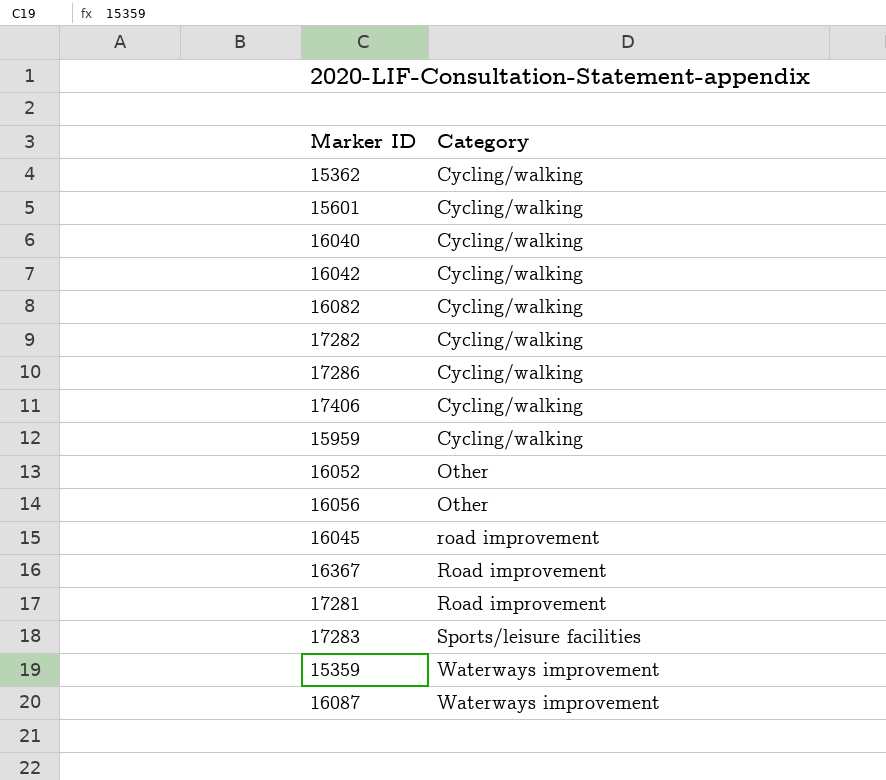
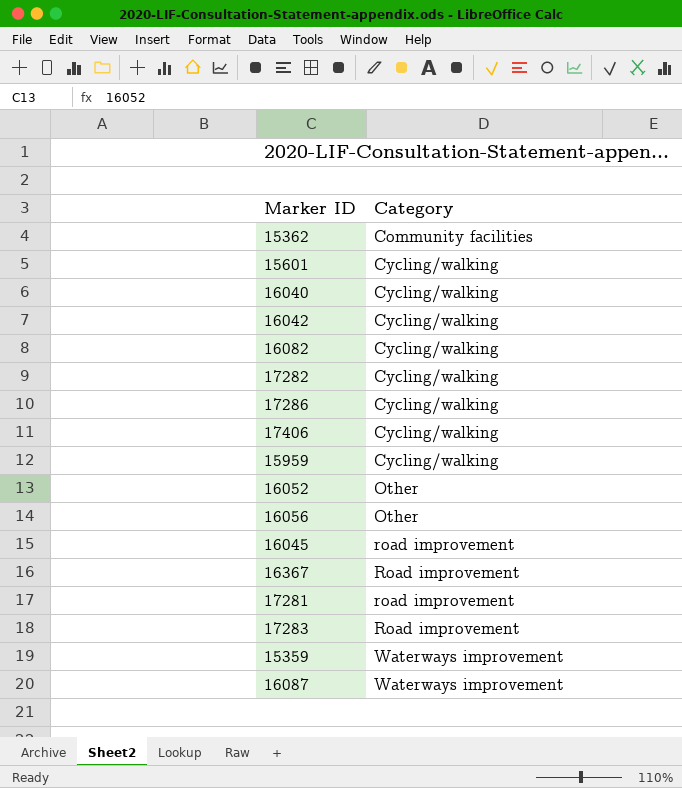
15362 | Category: Cycling/walking -> Community facilities
17281 | Category: Road improvement -> road improvement
17283 | Category: Sports/leisure facilities -> Road improvement

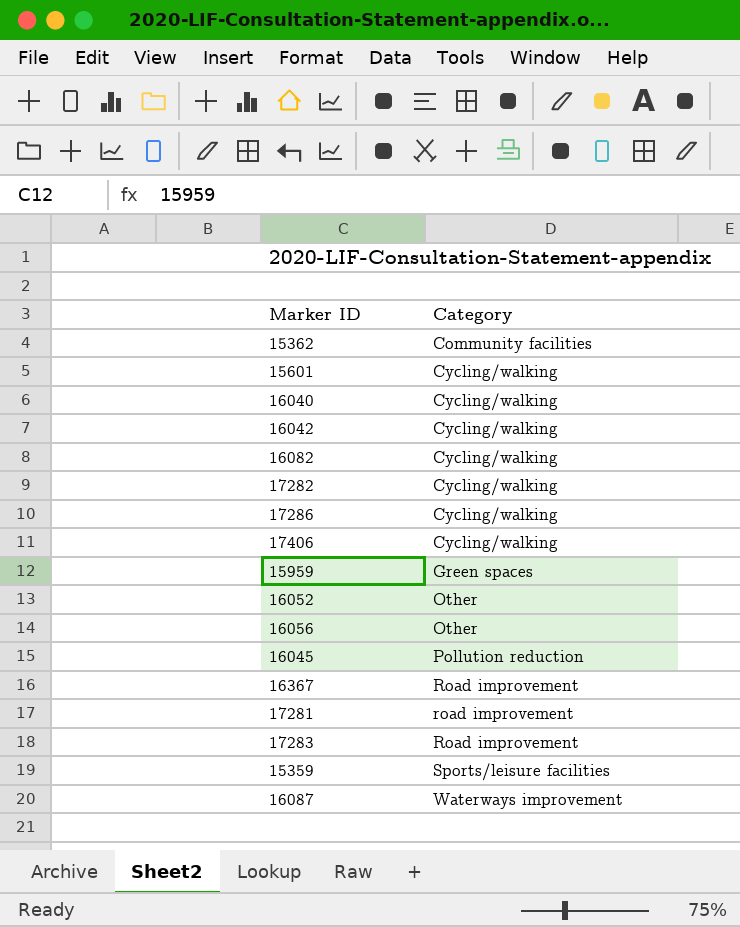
15959 | Category: Cycling/walking -> Green spaces
16045 | Category: road improvement -> Pollution reduction
15359 | Category: Waterways improvement -> Sports/leisure facilities

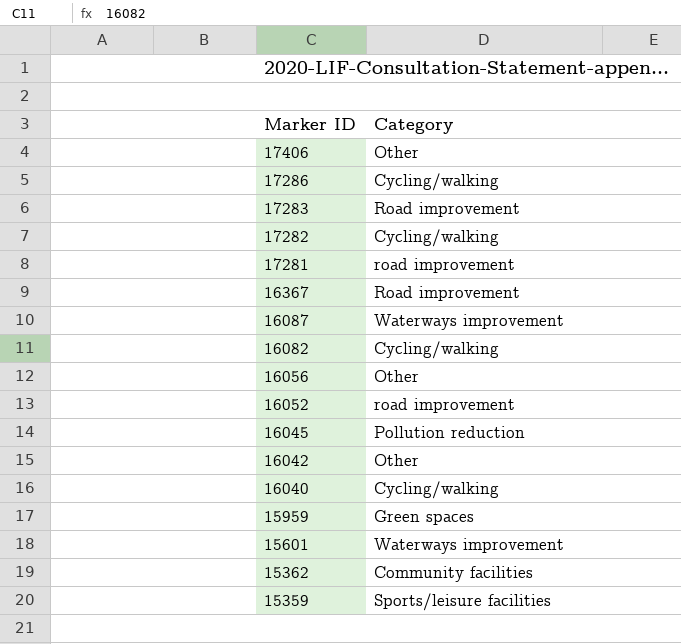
row order: Category ascending -> Marker ID descending
17406 | Category: Cycling/walking -> Other
16052 | Category: Other -> road improvement
16042 | Category: Cycling/walking -> Other
15601 | Category: Cycling/walking -> Waterways improvement

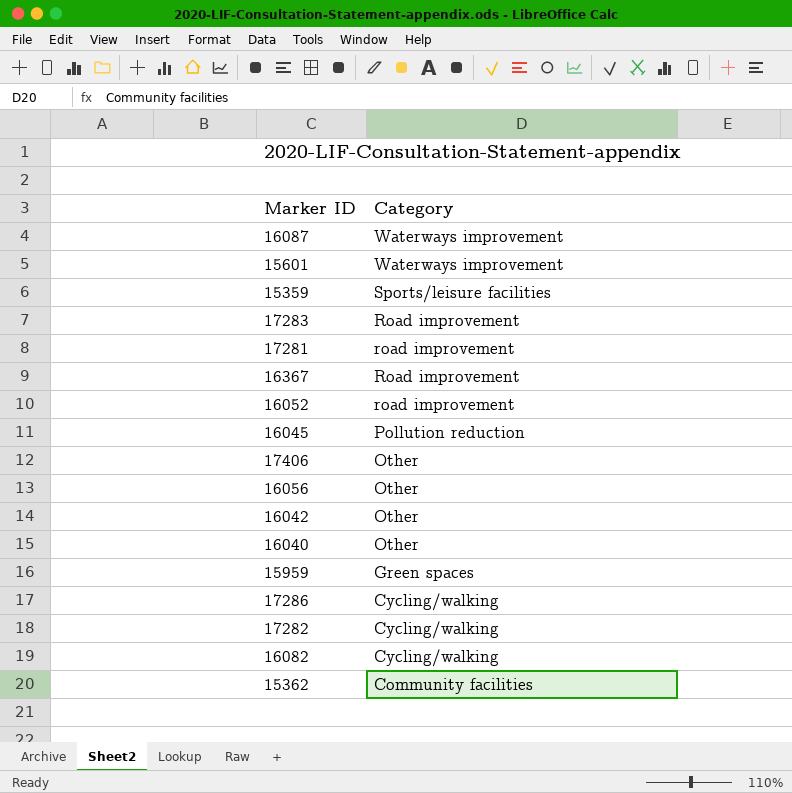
row order: Marker ID descending -> Category descending
16040 | Category: Cycling/walking -> Other

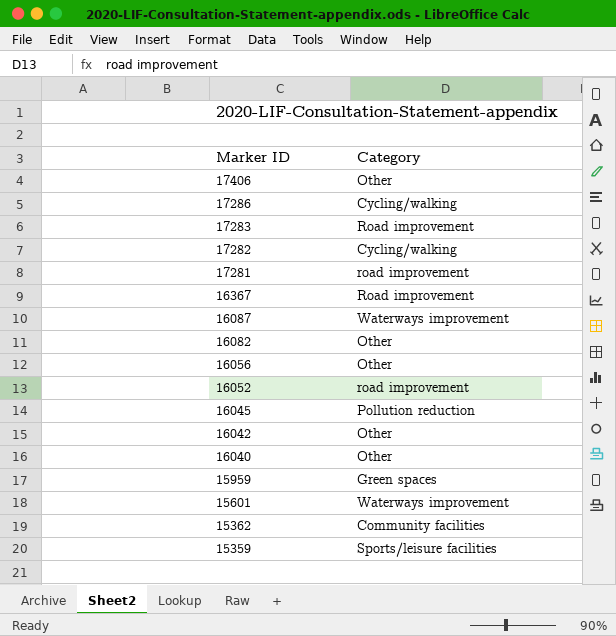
row order: Category descending -> Marker ID descending
16082 | Category: Cycling/walking -> Other

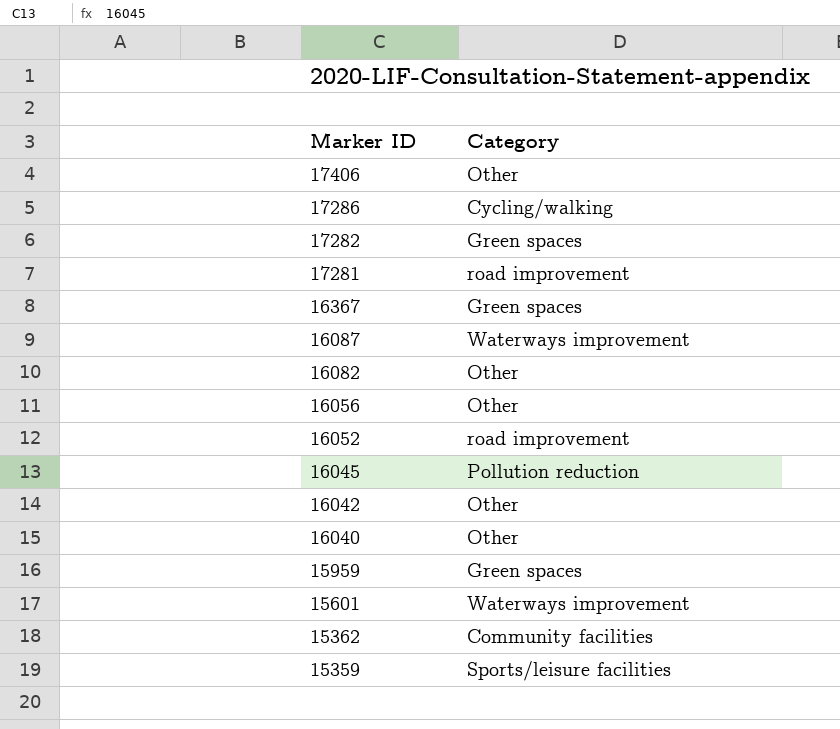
row 17283: Road improvement -> none
17282 | Category: Cycling/walking -> Green spaces
16367 | Category: Road improvement -> Green spaces

